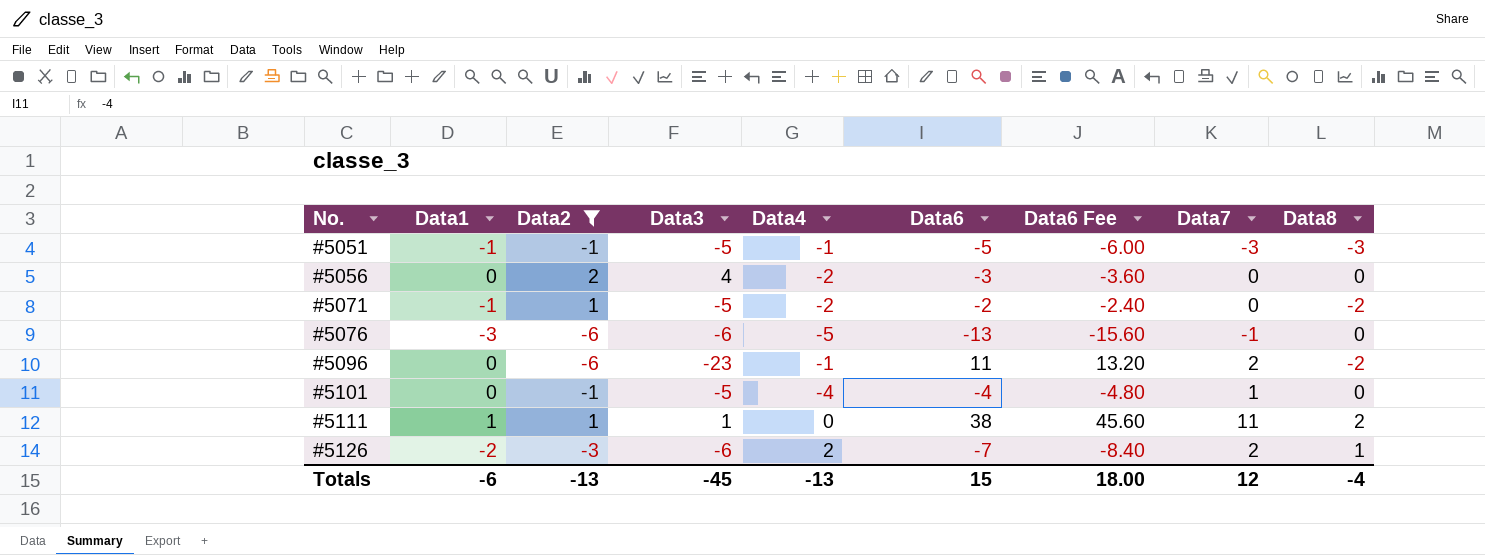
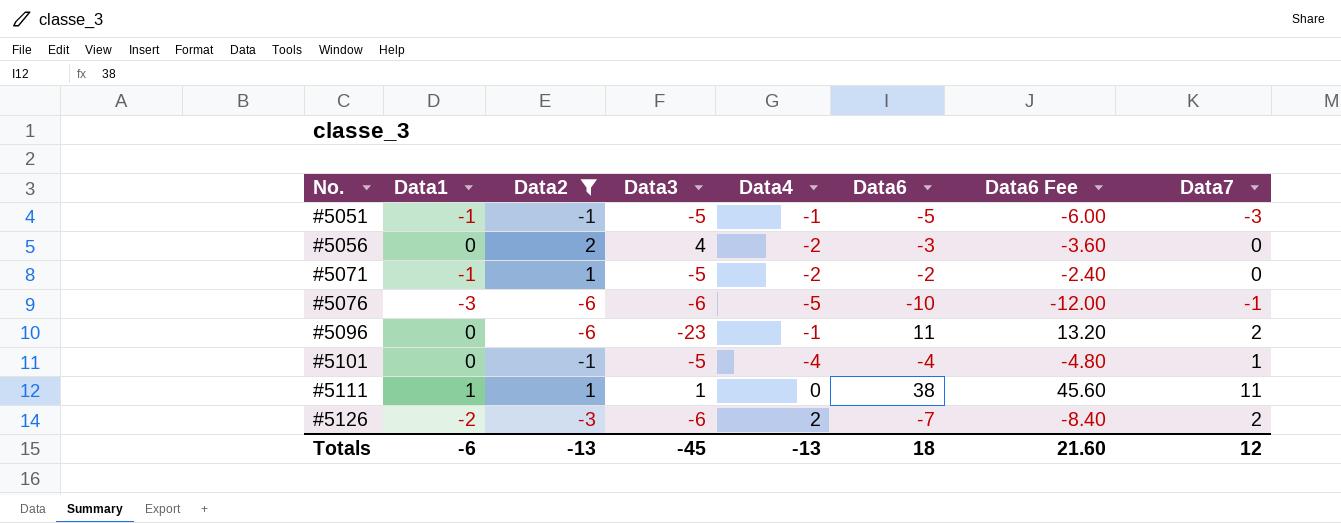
column Data8 | position: 9 -> none
#5076 | Data6: -13 -> -10
#5076 | Data6 Fee: -15.60 -> -12.00
Totals | Data6: 15 -> 18
Totals | Data6 Fee: 18.00 -> 21.60

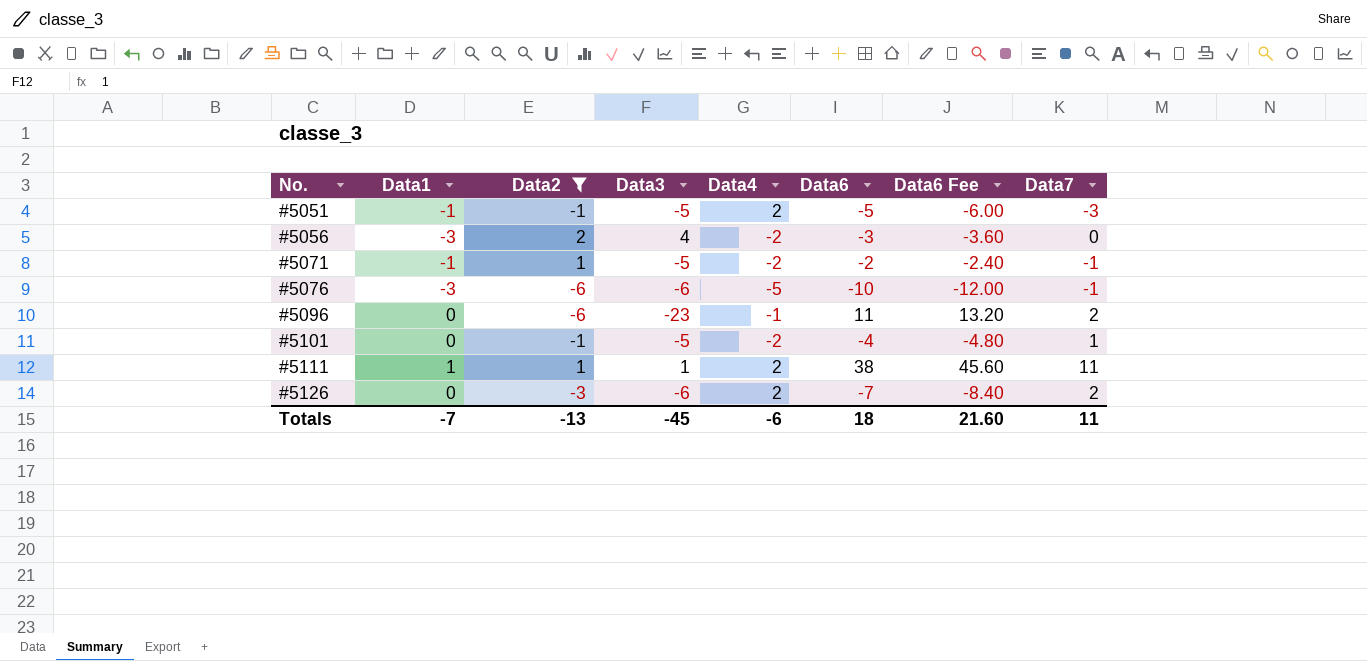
#5051 | Data4: -1 -> 2
#5056 | Data1: 0 -> -3
#5071 | Data7: 0 -> -1
#5101 | Data4: -4 -> -2
#5111 | Data4: 0 -> 2
#5126 | Data1: -2 -> 0
Totals | Data1: -6 -> -7
Totals | Data4: -13 -> -6
Totals | Data7: 12 -> 11

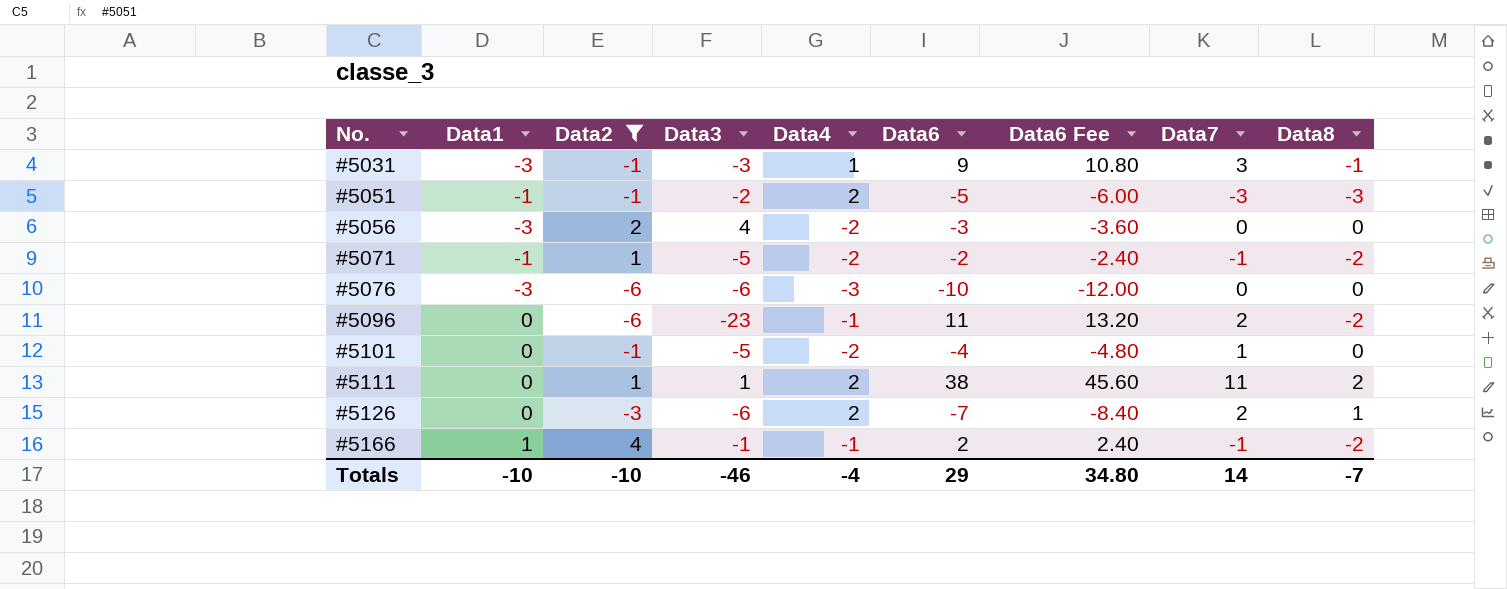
column Data8 | position: none -> 9
row #5031: none -> -3 | -1 | -3 | 1 | 9 | 10.80 | 3 | -1
#5051 | Data3: -5 -> -2
#5076 | Data4: -5 -> -3
#5076 | Data7: -1 -> 0
#5111 | Data1: 1 -> 0
row #5166: none -> 1 | 4 | -1 | -1 | 2 | 2.40 | -1 | -2
Totals | Data1: -7 -> -10
Totals | Data2: -13 -> -10
Totals | Data3: -45 -> -46
Totals | Data4: -6 -> -4
Totals | Data6: 18 -> 29
Totals | Data6 Fee: 21.60 -> 34.80
Totals | Data7: 11 -> 14

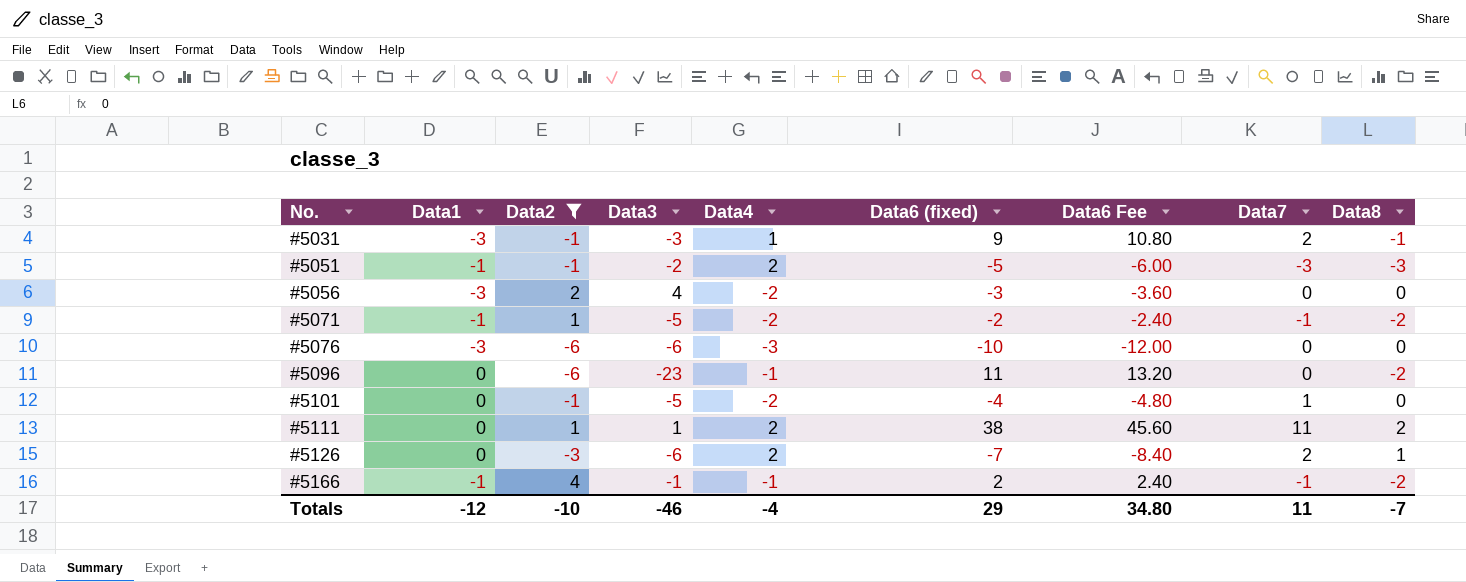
column name: Data6 -> Data6 (fixed)
#5031 | Data7: 3 -> 2
#5096 | Data7: 2 -> 0
#5166 | Data1: 1 -> -1
Totals | Data1: -10 -> -12
Totals | Data7: 14 -> 11

